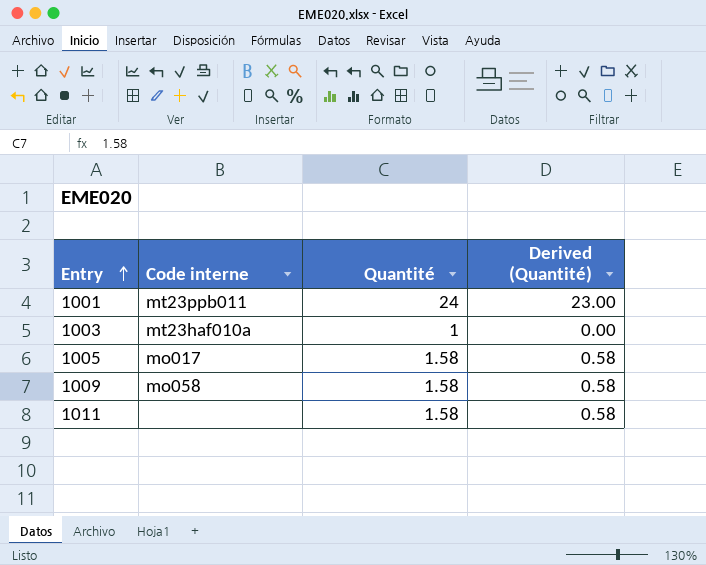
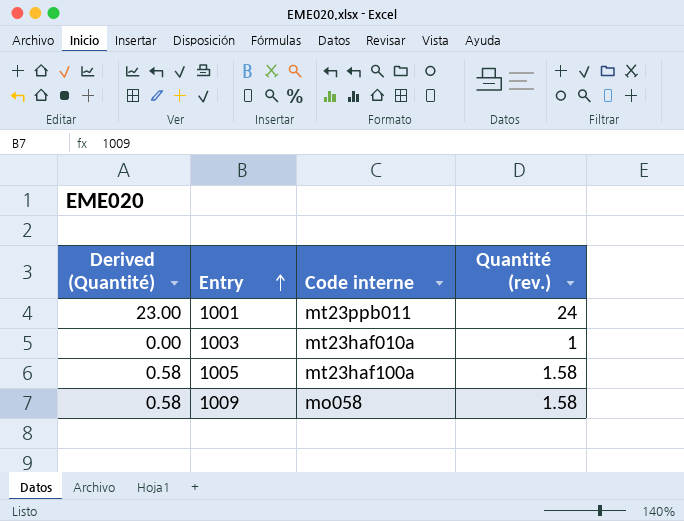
column Derived (Quantité) | position: 4 -> 1
column name: Quantité -> Quantité (rev.)
row 1011: none | 1.58 | 0.58 -> none
1005 | Code interne: mo017 -> mt23haf100a

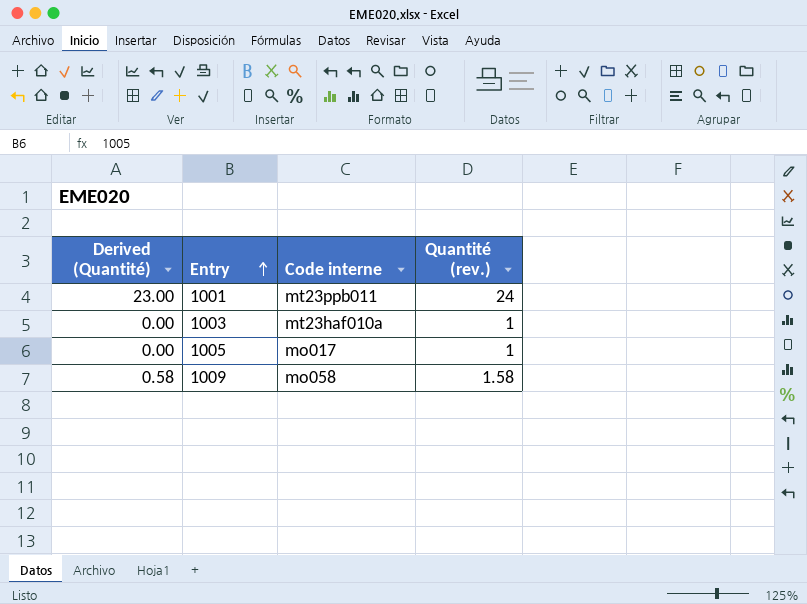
1005 | Derived (Quantité): 0.58 -> 0.00
1005 | Code interne: mt23haf100a -> mo017
1005 | Quantité (rev.): 1.58 -> 1

